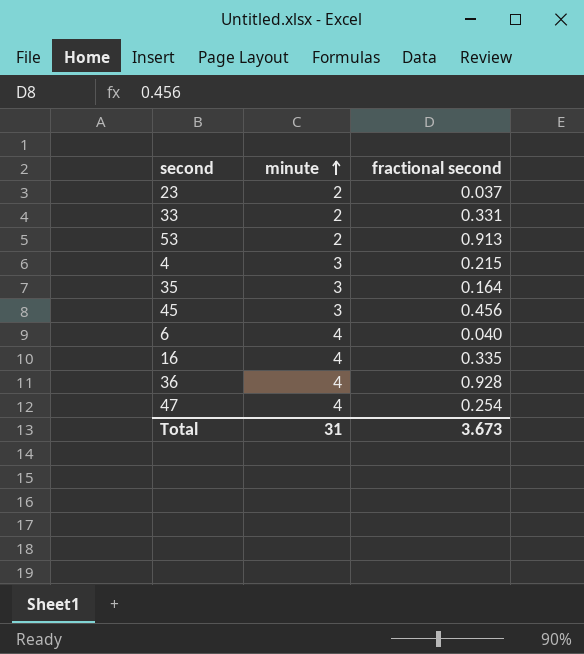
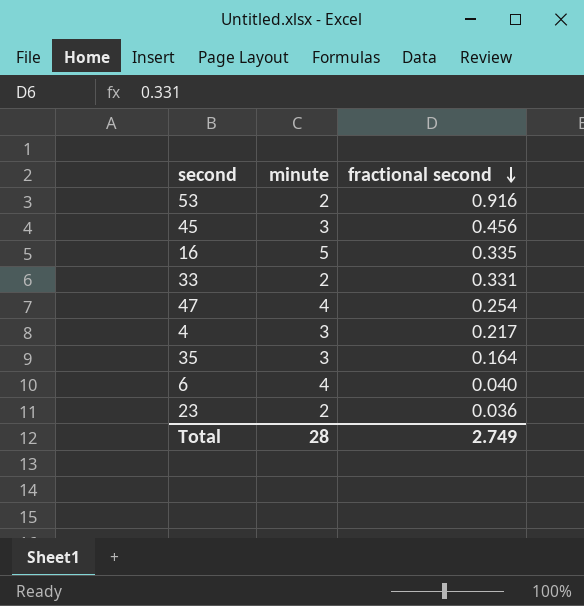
row order: minute ascending -> fractional second descending
row 36: 4 | 0.928 -> none
53 | fractional second: 0.913 -> 0.916
16 | minute: 4 -> 5
4 | fractional second: 0.215 -> 0.217
23 | fractional second: 0.037 -> 0.036
Total | minute: 31 -> 28
Total | fractional second: 3.673 -> 2.749

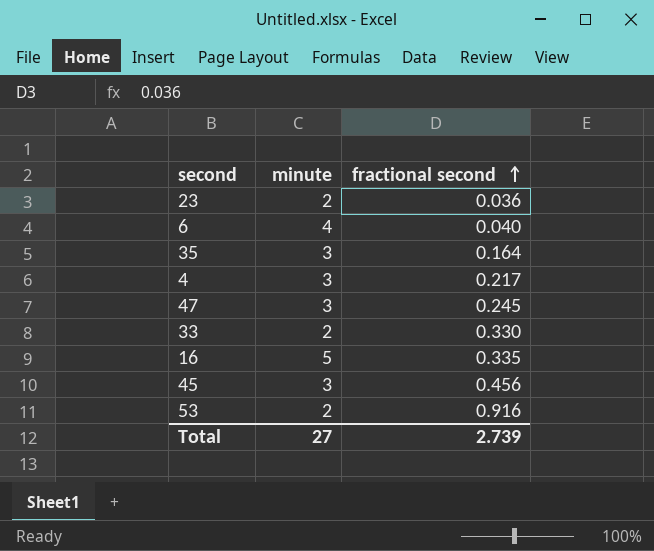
row order: fractional second descending -> fractional second ascending
47 | minute: 4 -> 3
47 | fractional second: 0.254 -> 0.245
33 | fractional second: 0.331 -> 0.330
Total | minute: 28 -> 27
Total | fractional second: 2.749 -> 2.739

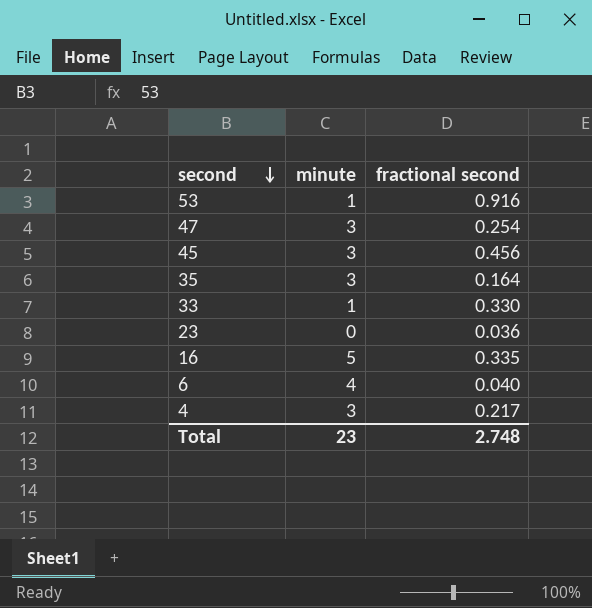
row order: fractional second ascending -> second descending
53 | minute: 2 -> 1
47 | fractional second: 0.245 -> 0.254
33 | minute: 2 -> 1
23 | minute: 2 -> 0
Total | minute: 27 -> 23
Total | fractional second: 2.739 -> 2.748

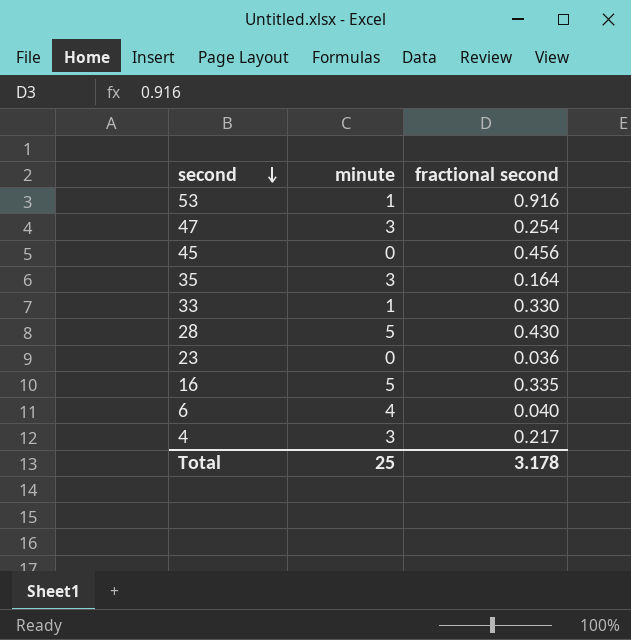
45 | minute: 3 -> 0
row 28: none -> 5 | 0.430
Total | minute: 23 -> 25
Total | fractional second: 2.748 -> 3.178

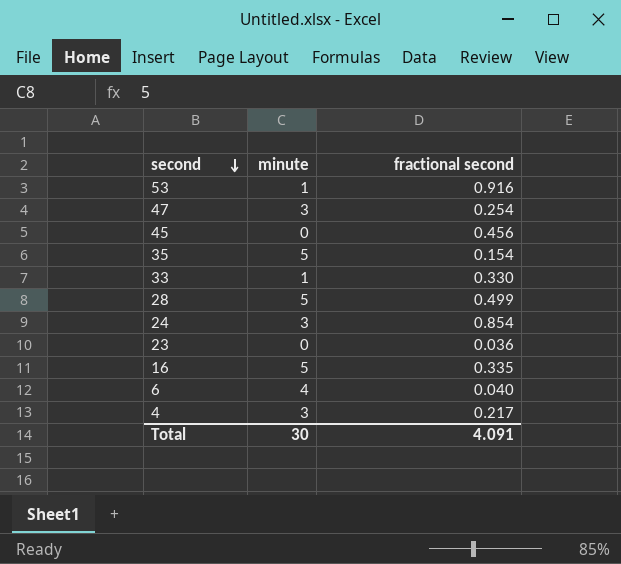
35 | minute: 3 -> 5
35 | fractional second: 0.164 -> 0.154
28 | fractional second: 0.430 -> 0.499
row 24: none -> 3 | 0.854
Total | minute: 25 -> 30
Total | fractional second: 3.178 -> 4.091

